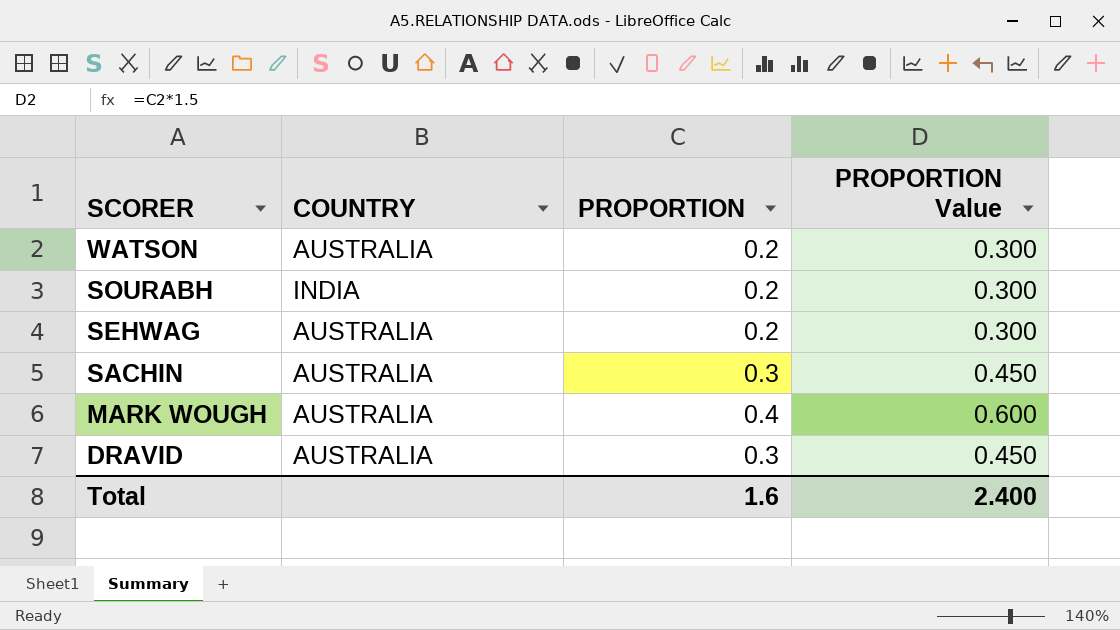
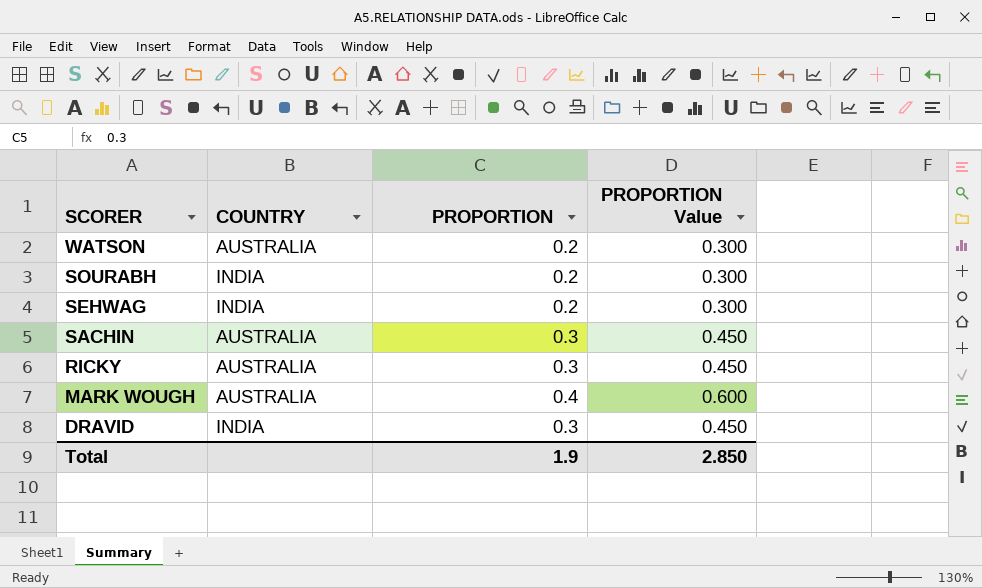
SEHWAG | COUNTRY: AUSTRALIA -> INDIA
row RICKY: none -> AUSTRALIA | 0.3 | 0.450
DRAVID | COUNTRY: AUSTRALIA -> INDIA
Total | PROPORTION: 1.6 -> 1.9
Total | PROPORTION Value: 2.400 -> 2.850

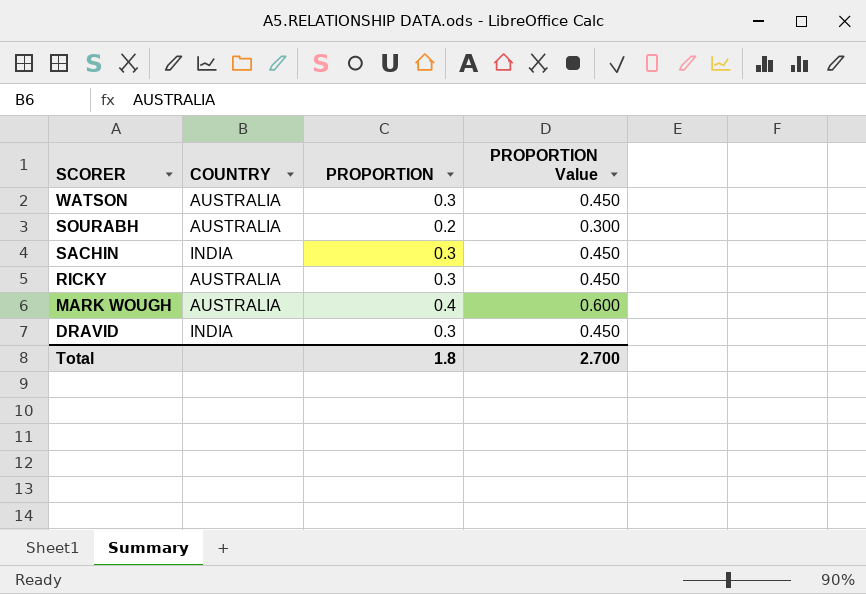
row SEHWAG: INDIA | 0.2 | 0.300 -> none
WATSON | PROPORTION: 0.2 -> 0.3
WATSON | PROPORTION Value: 0.300 -> 0.450
SOURABH | COUNTRY: INDIA -> AUSTRALIA
SACHIN | COUNTRY: AUSTRALIA -> INDIA
Total | PROPORTION: 1.9 -> 1.8
Total | PROPORTION Value: 2.850 -> 2.700

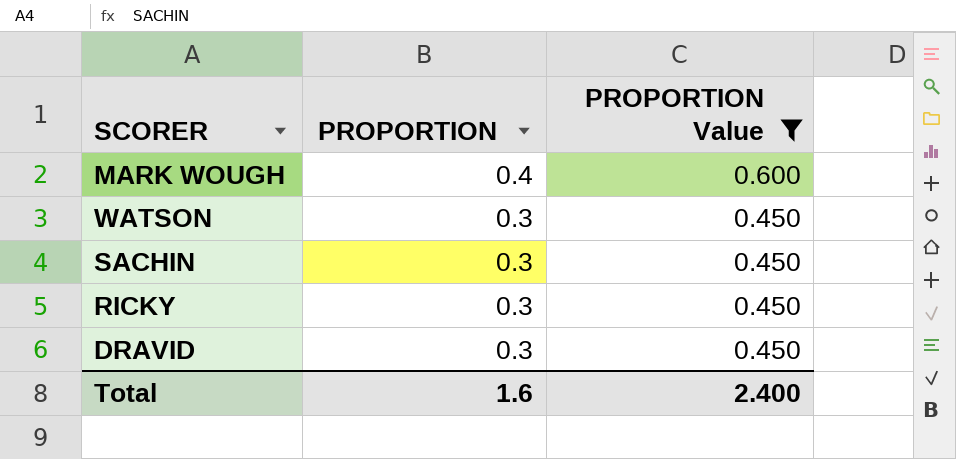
filter: none -> PROPORTION Value != 0.300
row order: SCORER descending -> PROPORTION descending
column COUNTRY | position: 2 -> none
Total | PROPORTION: 1.8 -> 1.6
Total | PROPORTION Value: 2.700 -> 2.400

